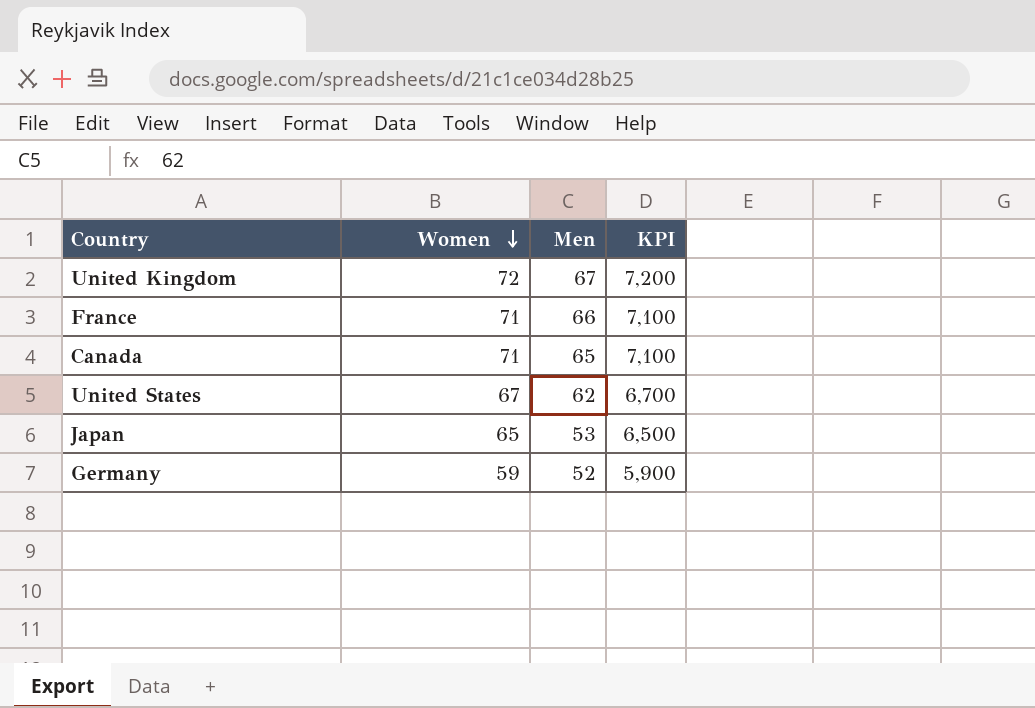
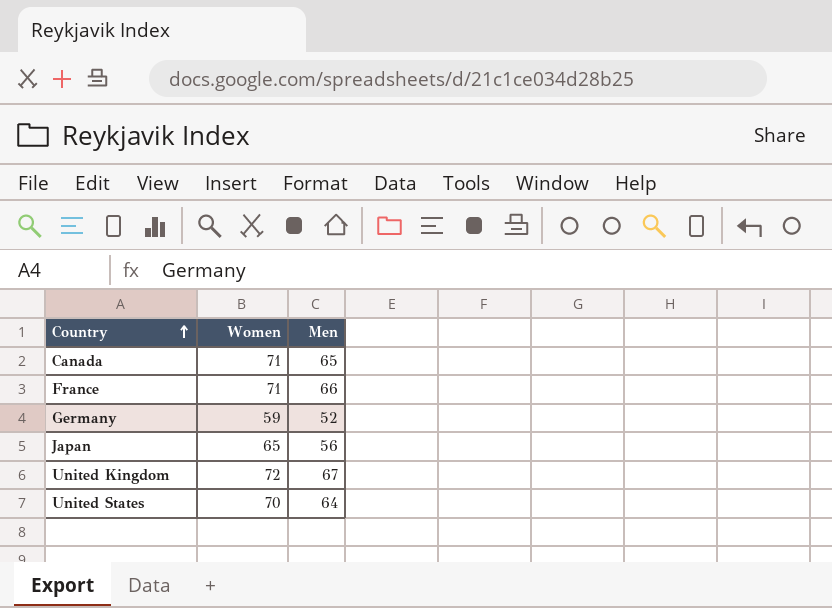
row order: Women descending -> Country ascending
column KPI | formula: [Women] * 100 -> none
Japan | Men: 53 -> 56
United States | Women: 67 -> 70
United States | Men: 62 -> 64

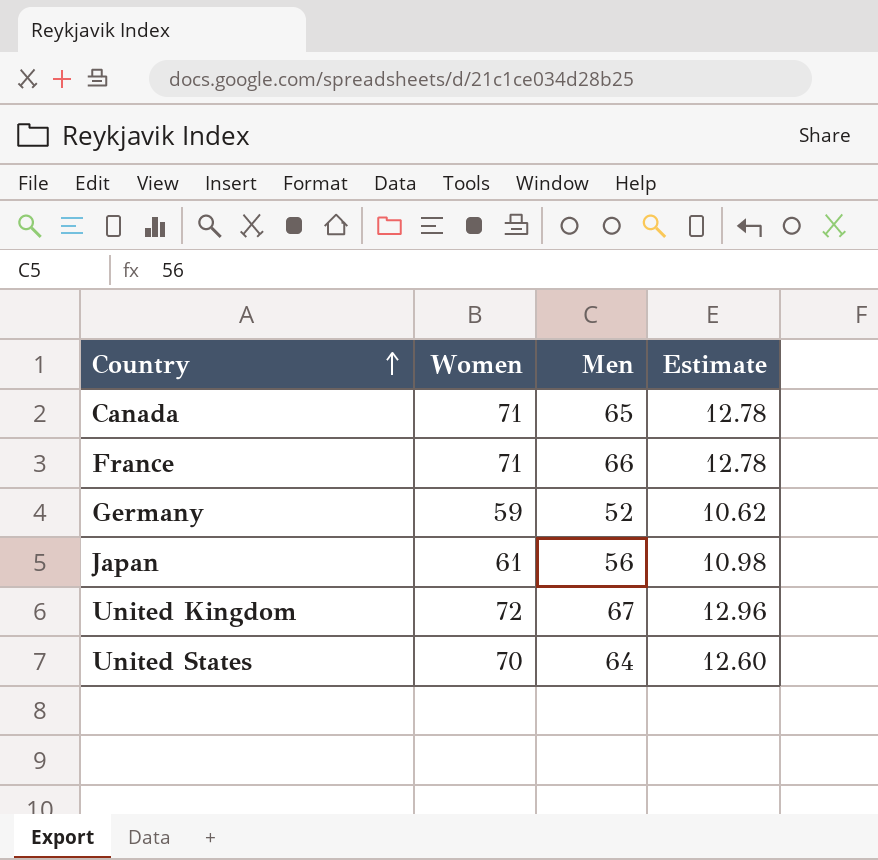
column Estimate | formula: none -> [Women] * 0.18
Japan | Women: 65 -> 61

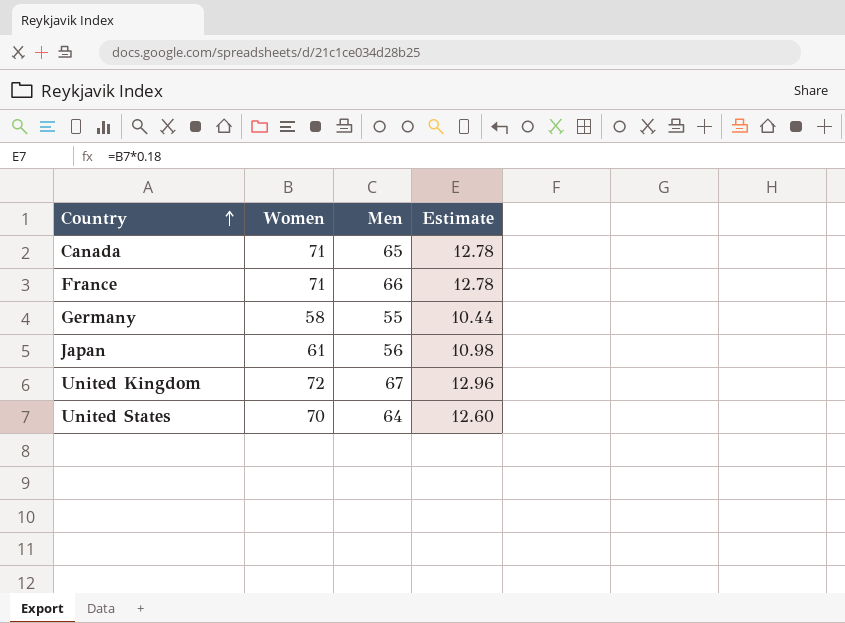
Germany | Women: 59 -> 58
Germany | Men: 52 -> 55
Germany | Estimate: 10.62 -> 10.44

